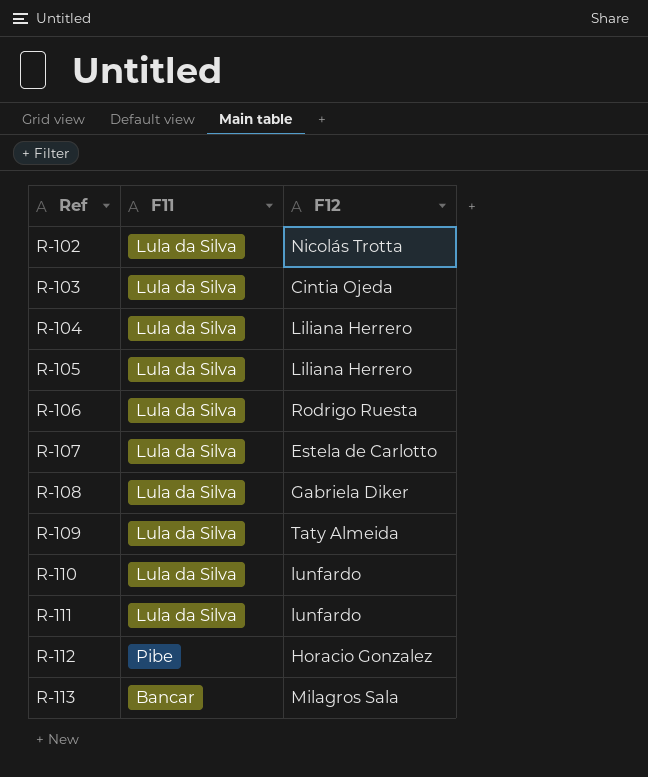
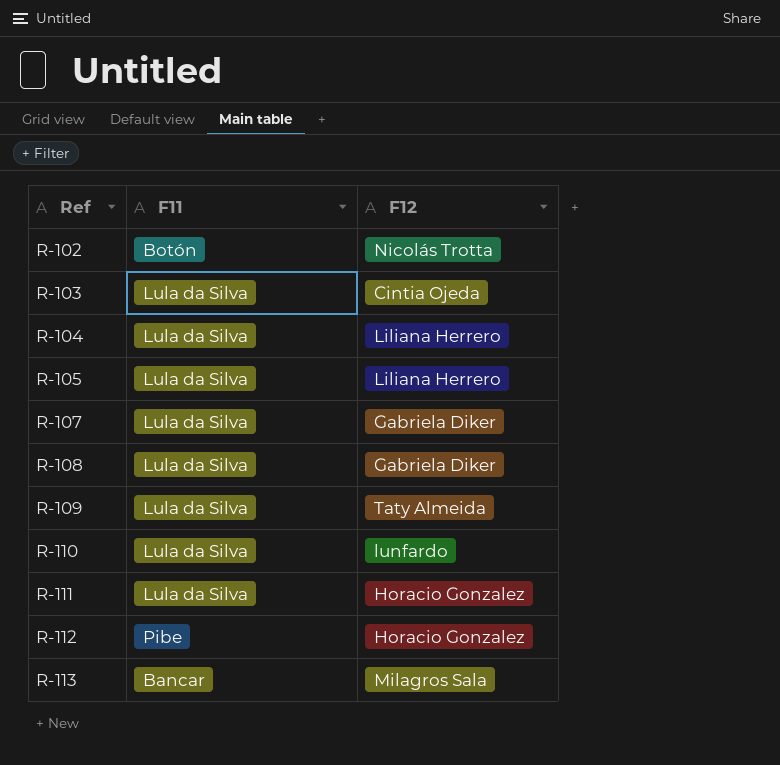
row R-106: Lula da Silva | Rodrigo Ruesta -> none
R-102 | F11: Lula da Silva -> Botón
R-107 | F12: Estela de Carlotto -> Gabriela Diker
R-111 | F12: lunfardo -> Horacio Gonzalez

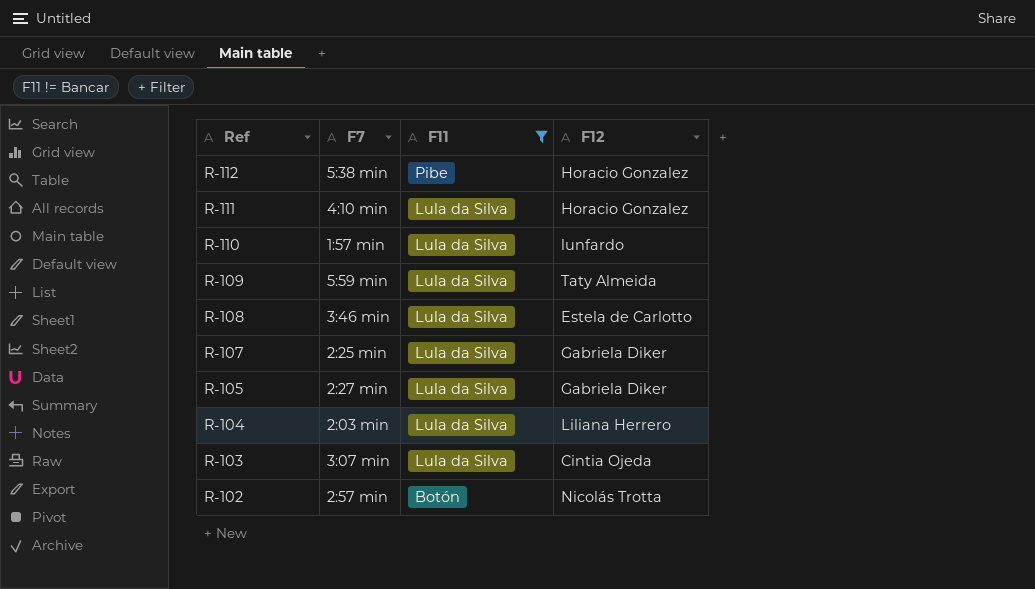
filter: none -> F11 != Bancar
row order: Ref ascending -> Ref descending
column F7 | position: none -> 2
R-108 | F12: Gabriela Diker -> Estela de Carlotto
R-105 | F12: Liliana Herrero -> Gabriela Diker

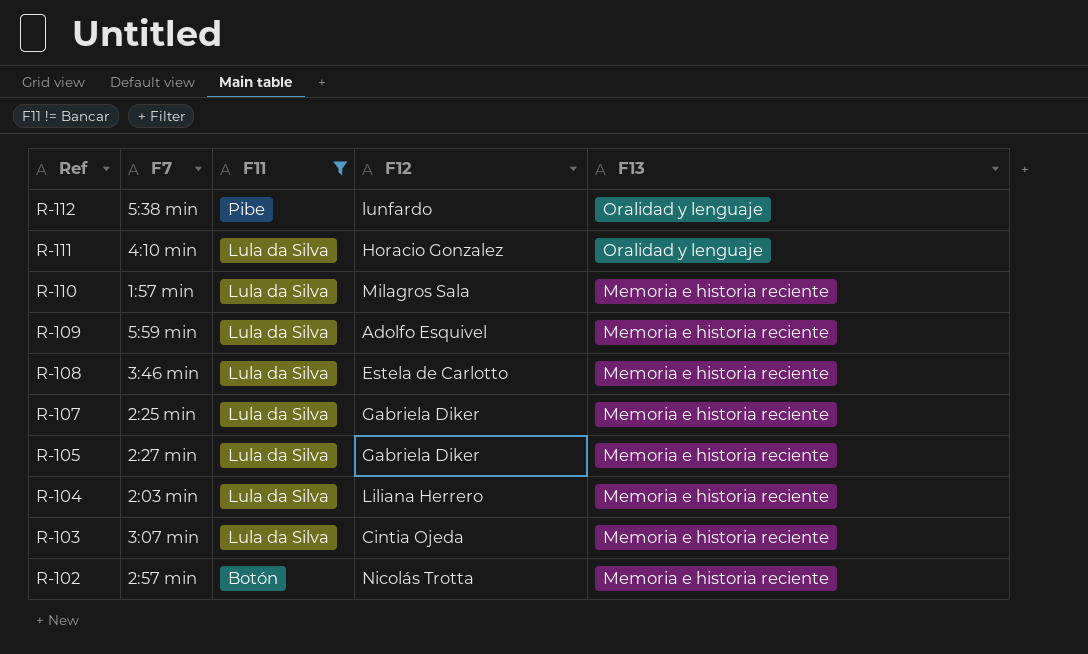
column F13 | position: none -> 5
R-112 | F12: Horacio Gonzalez -> lunfardo
R-110 | F12: lunfardo -> Milagros Sala
R-109 | F12: Taty Almeida -> Adolfo Esquivel

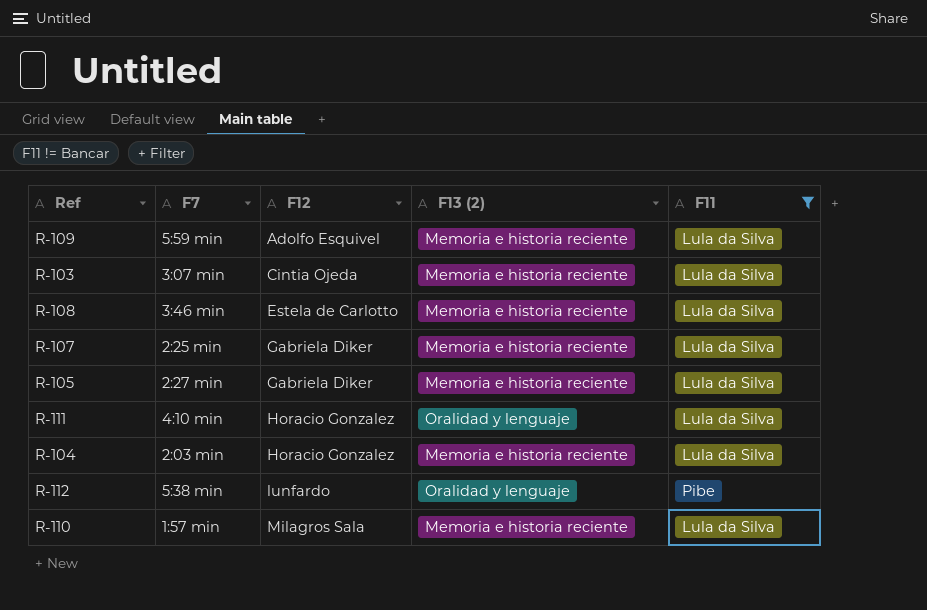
row order: Ref descending -> F12 ascending
column name: F13 -> F13 (2)
column F11 | position: 3 -> 5
row R-102: 2:57 min | Botón | Nicolás Trotta | Memoria e historia reciente -> none
R-104 | F12: Liliana Herrero -> Horacio Gonzalez

